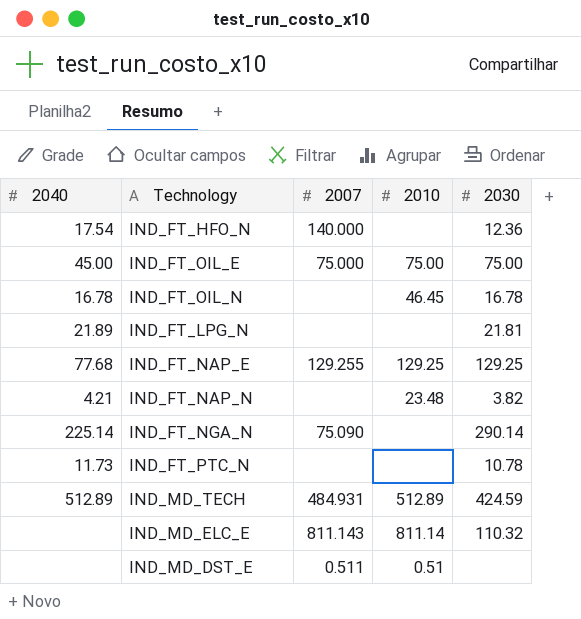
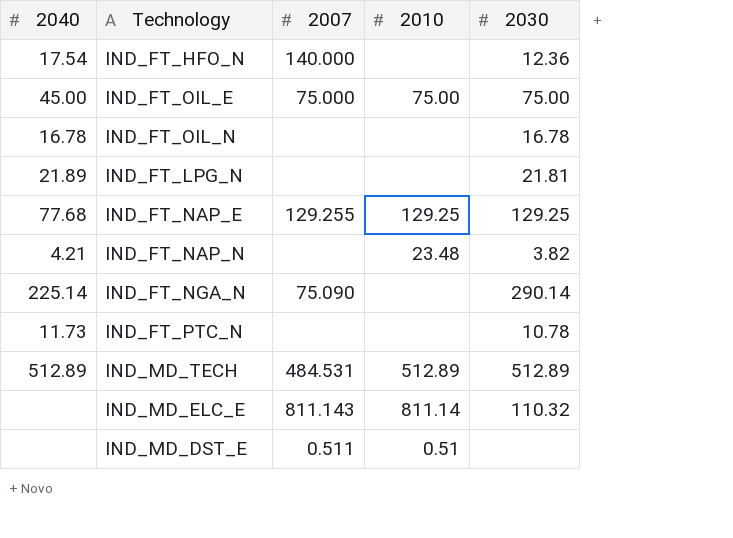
IND_FT_OIL_N | 2010: 46.45 -> none
IND_MD_TECH | 2007: 484.931 -> 484.531
IND_MD_TECH | 2030: 424.59 -> 512.89

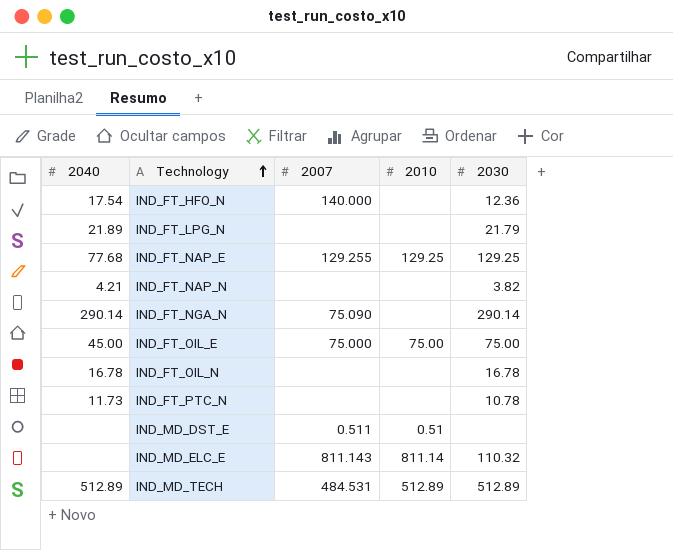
row order: none -> Technology ascending
IND_FT_LPG_N | 2030: 21.81 -> 21.79
IND_FT_NAP_N | 2010: 23.48 -> none
IND_FT_NGA_N | 2040: 225.14 -> 290.14

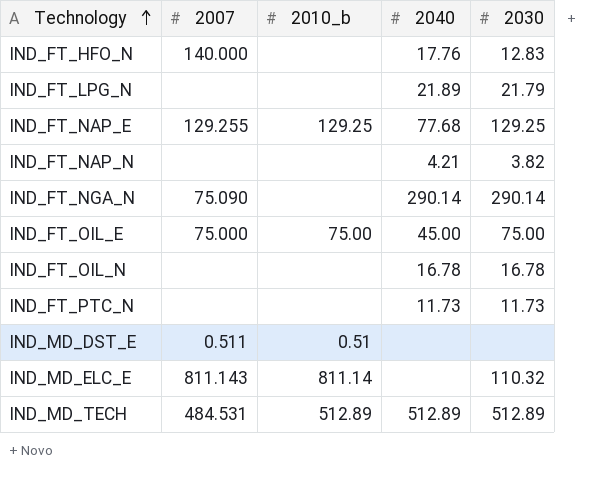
column name: 2010 -> 2010_b
column 2040 | position: 1 -> 4
IND_FT_HFO_N | 2040: 17.54 -> 17.76
IND_FT_HFO_N | 2030: 12.36 -> 12.83
IND_FT_PTC_N | 2030: 10.78 -> 11.73

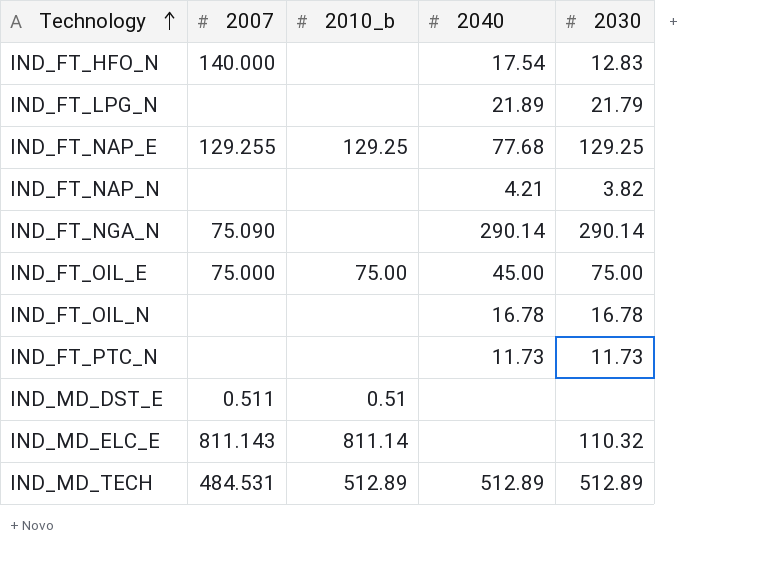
IND_FT_HFO_N | 2040: 17.76 -> 17.54

